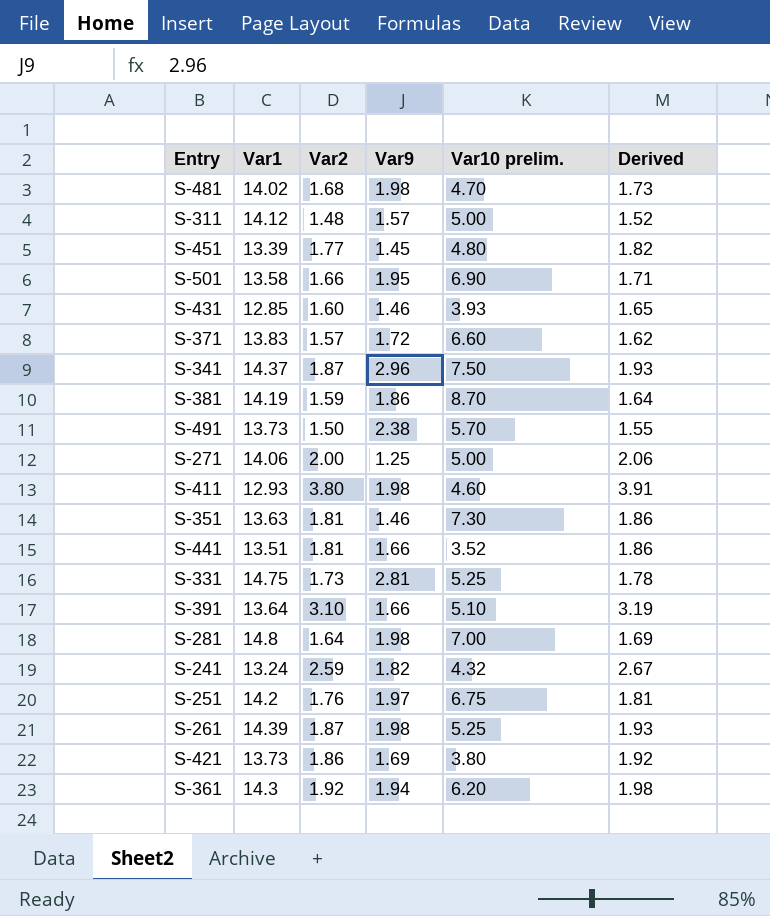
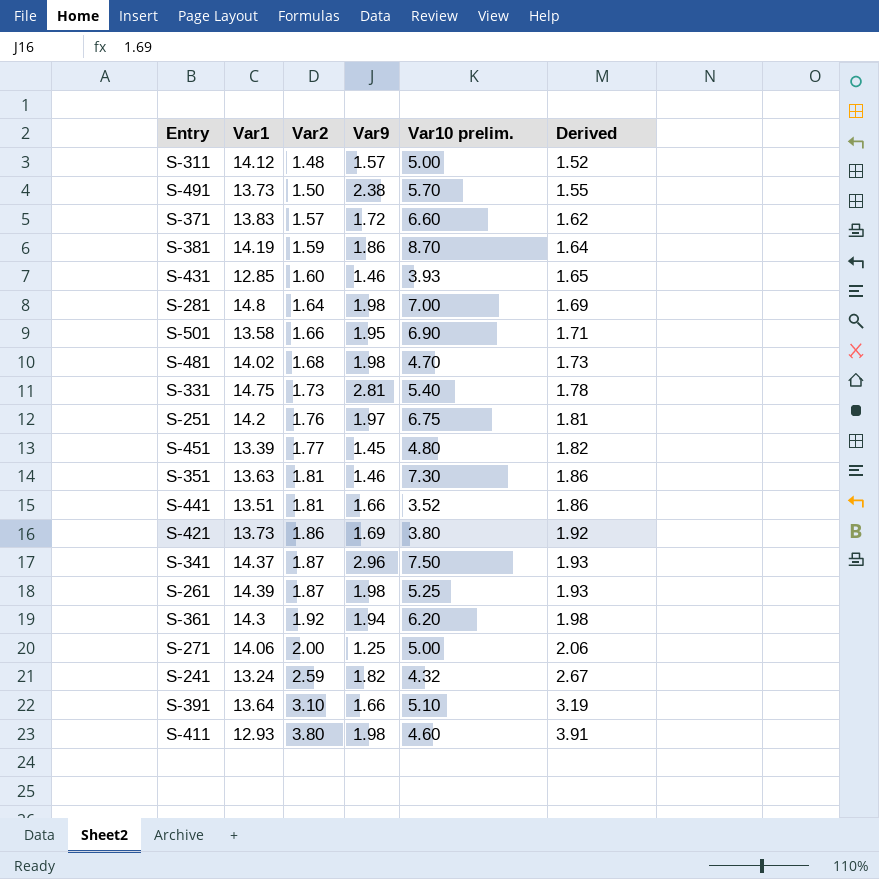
row order: none -> Var2 ascending
S-331 | Var10 prelim.: 5.25 -> 5.40

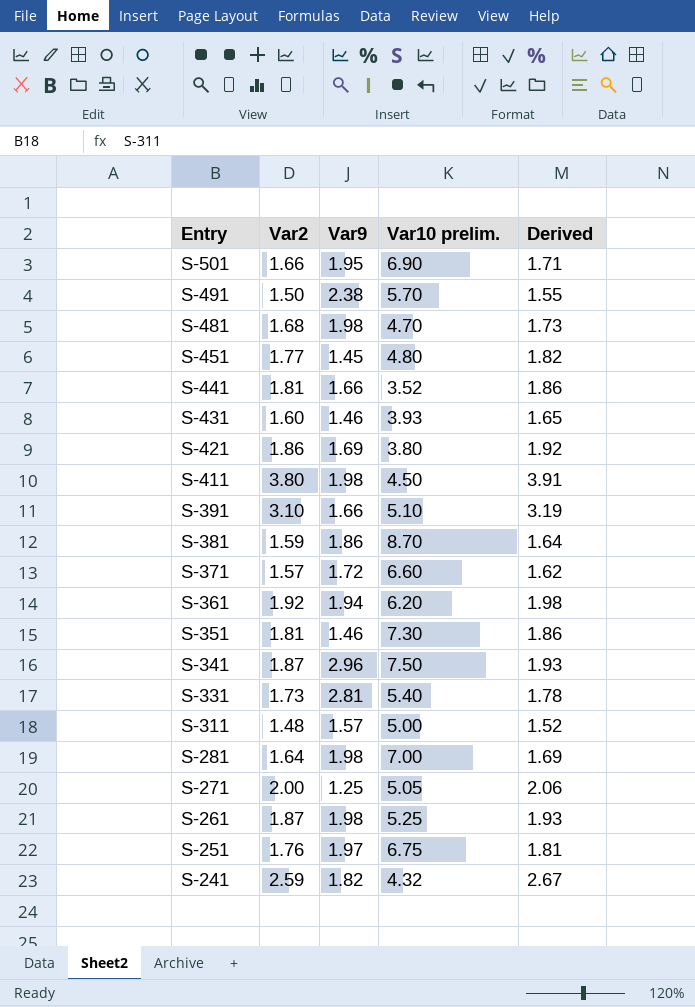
row order: Var2 ascending -> Entry descending
column Var1 | position: 2 -> none
S-411 | Var10 prelim.: 4.60 -> 4.50
S-271 | Var10 prelim.: 5.00 -> 5.05

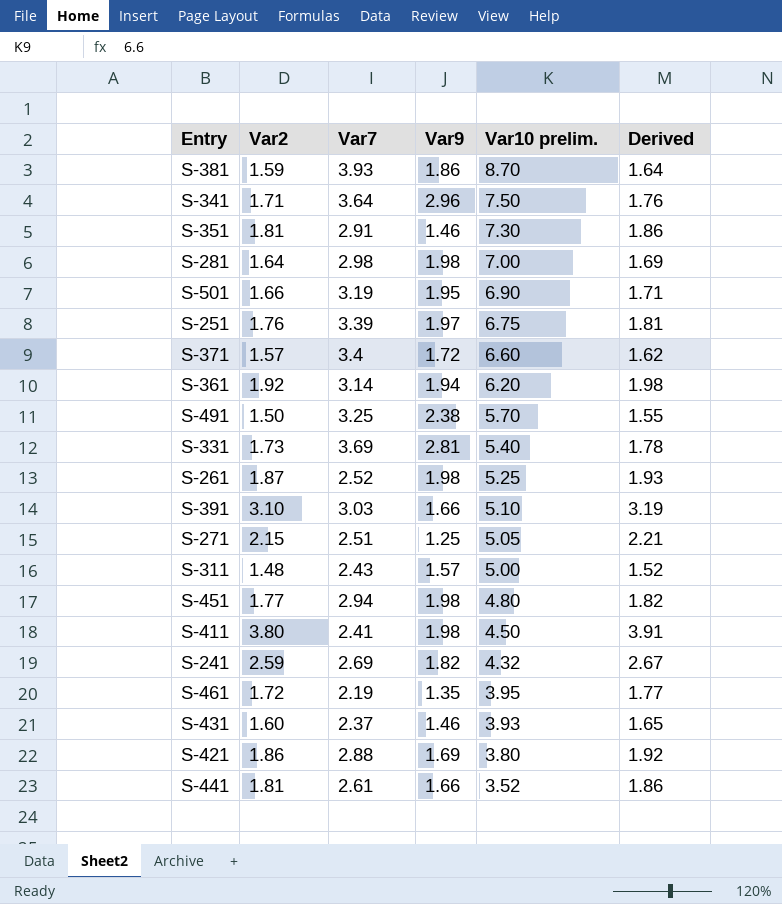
row order: Entry descending -> Var10 prelim. descending
column Var7 | position: none -> 3
row S-481: 1.68 | 1.98 | 4.70 | 1.73 -> none
S-341 | Var2: 1.87 -> 1.71
S-341 | Derived: 1.93 -> 1.76
S-271 | Var2: 2.00 -> 2.15
S-271 | Derived: 2.06 -> 2.21
S-451 | Var9: 1.45 -> 1.98
row S-461: none -> 1.72 | 2.19 | 1.35 | 3.95 | 1.77

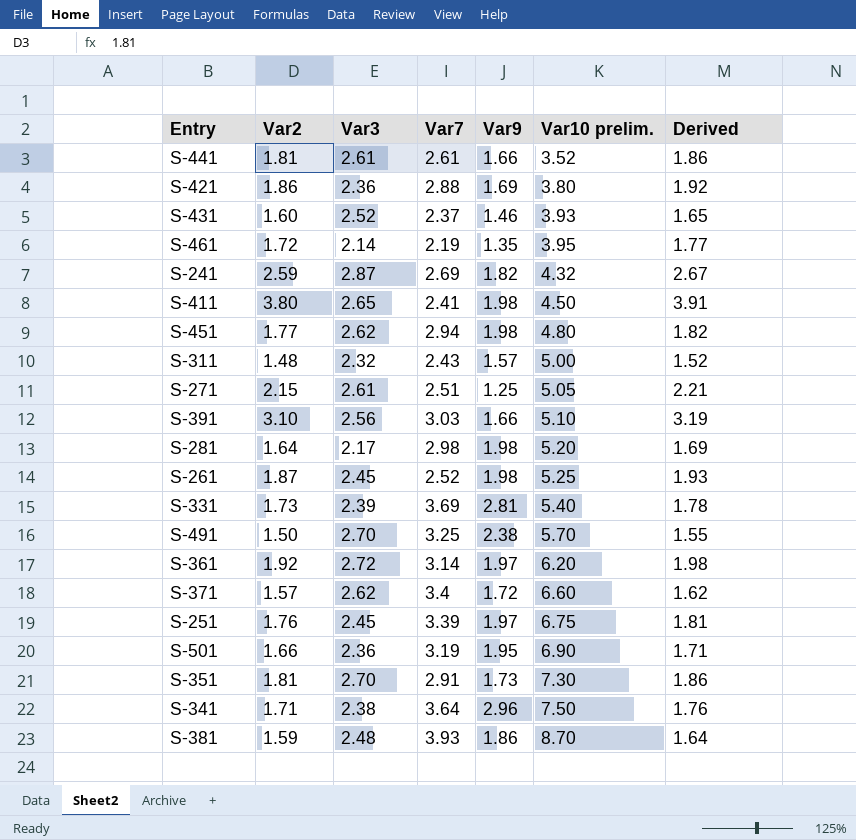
row order: Var10 prelim. descending -> Var10 prelim. ascending
column Var3 | position: none -> 3
S-281 | Var10 prelim.: 7.00 -> 5.20
S-361 | Var9: 1.94 -> 1.97
S-351 | Var9: 1.46 -> 1.73

